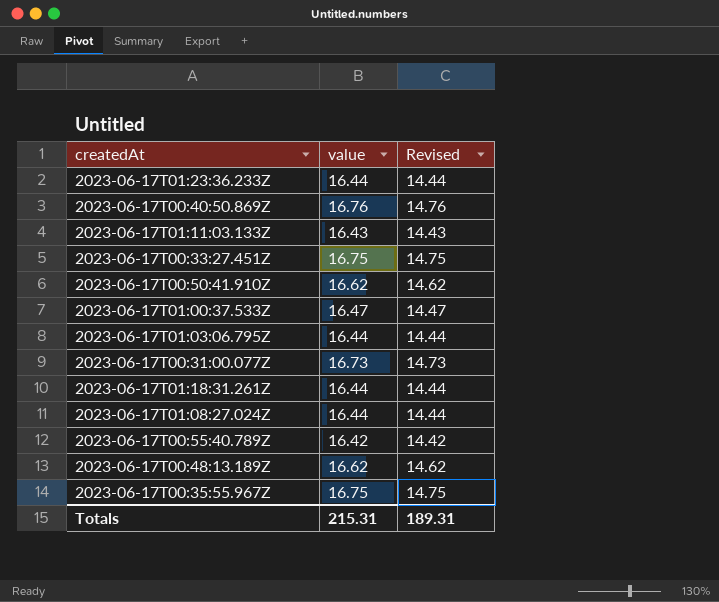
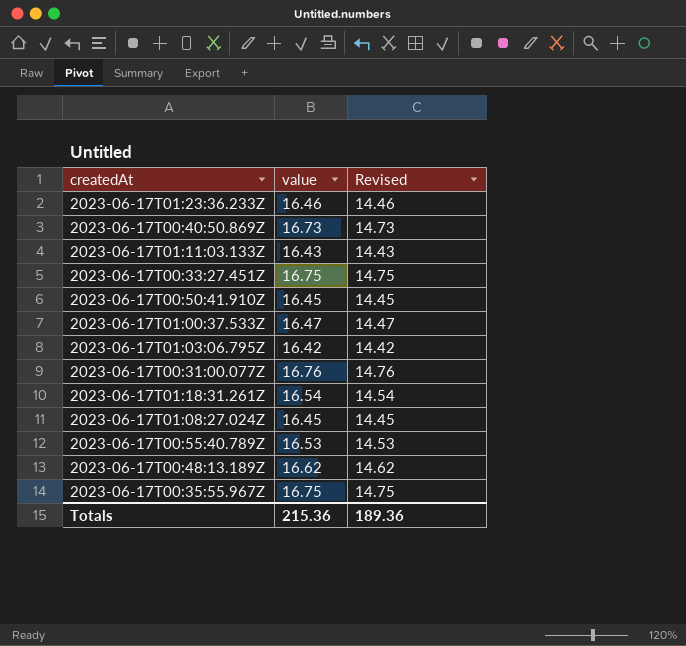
2023-06-17T01:23:36.233Z | value: 16.44 -> 16.46
2023-06-17T01:23:36.233Z | Revised: 14.44 -> 14.46
2023-06-17T00:40:50.869Z | value: 16.76 -> 16.73
2023-06-17T00:40:50.869Z | Revised: 14.76 -> 14.73
2023-06-17T00:50:41.910Z | value: 16.62 -> 16.45
2023-06-17T00:50:41.910Z | Revised: 14.62 -> 14.45
2023-06-17T01:03:06.795Z | value: 16.44 -> 16.42
2023-06-17T01:03:06.795Z | Revised: 14.44 -> 14.42
2023-06-17T00:31:00.077Z | value: 16.73 -> 16.76
2023-06-17T00:31:00.077Z | Revised: 14.73 -> 14.76
2023-06-17T01:18:31.261Z | value: 16.44 -> 16.54
2023-06-17T01:18:31.261Z | Revised: 14.44 -> 14.54
2023-06-17T01:08:27.024Z | value: 16.44 -> 16.45
2023-06-17T01:08:27.024Z | Revised: 14.44 -> 14.45
2023-06-17T00:55:40.789Z | value: 16.42 -> 16.53
2023-06-17T00:55:40.789Z | Revised: 14.42 -> 14.53
Totals | value: 215.31 -> 215.36
Totals | Revised: 189.31 -> 189.36

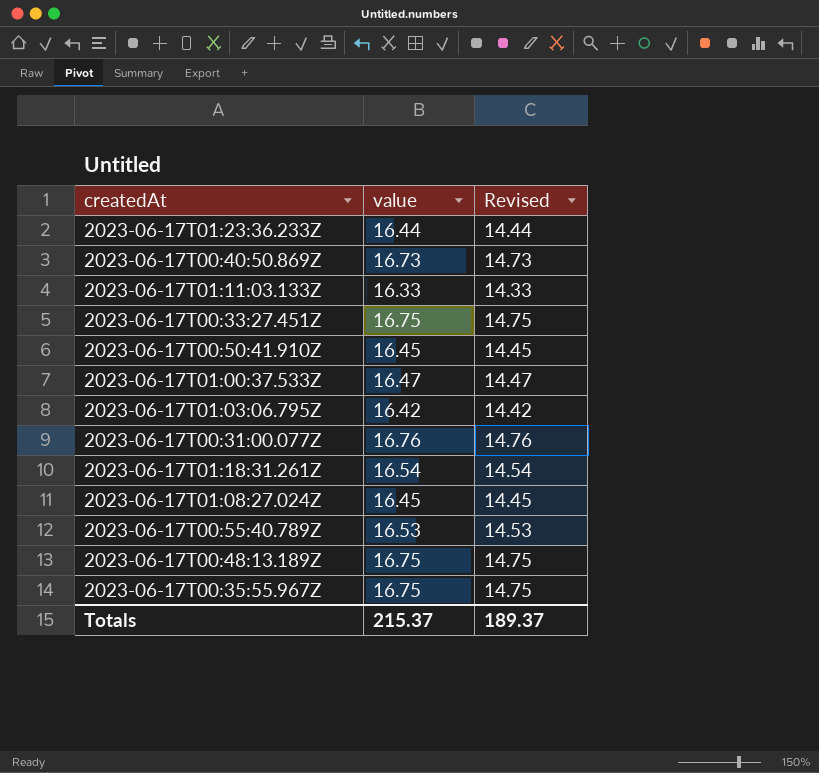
2023-06-17T01:23:36.233Z | value: 16.46 -> 16.44
2023-06-17T01:23:36.233Z | Revised: 14.46 -> 14.44
2023-06-17T01:11:03.133Z | value: 16.43 -> 16.33
2023-06-17T01:11:03.133Z | Revised: 14.43 -> 14.33
2023-06-17T00:48:13.189Z | value: 16.62 -> 16.75
2023-06-17T00:48:13.189Z | Revised: 14.62 -> 14.75
Totals | value: 215.36 -> 215.37
Totals | Revised: 189.36 -> 189.37

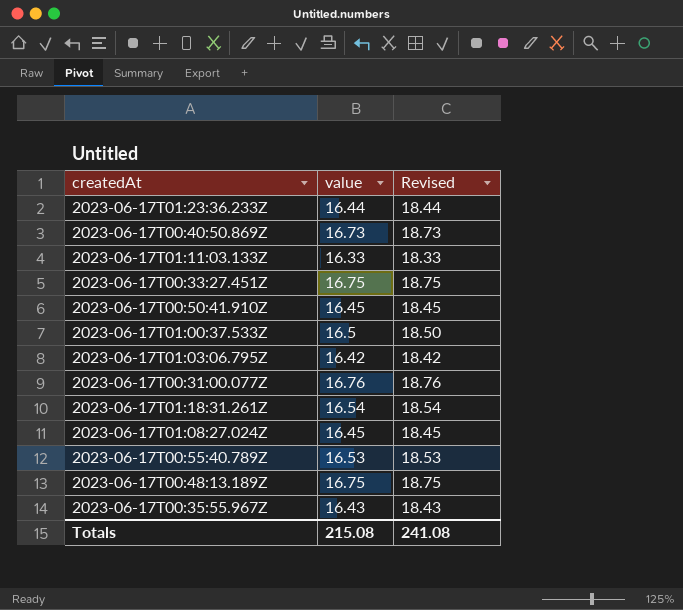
column Revised | formula: [value] - 2 -> [value] + 2
2023-06-17T01:00:37.533Z | value: 16.47 -> 16.5
2023-06-17T00:35:55.967Z | value: 16.75 -> 16.43
Totals | value: 215.37 -> 215.08
Totals | Revised: 189.37 -> 241.08

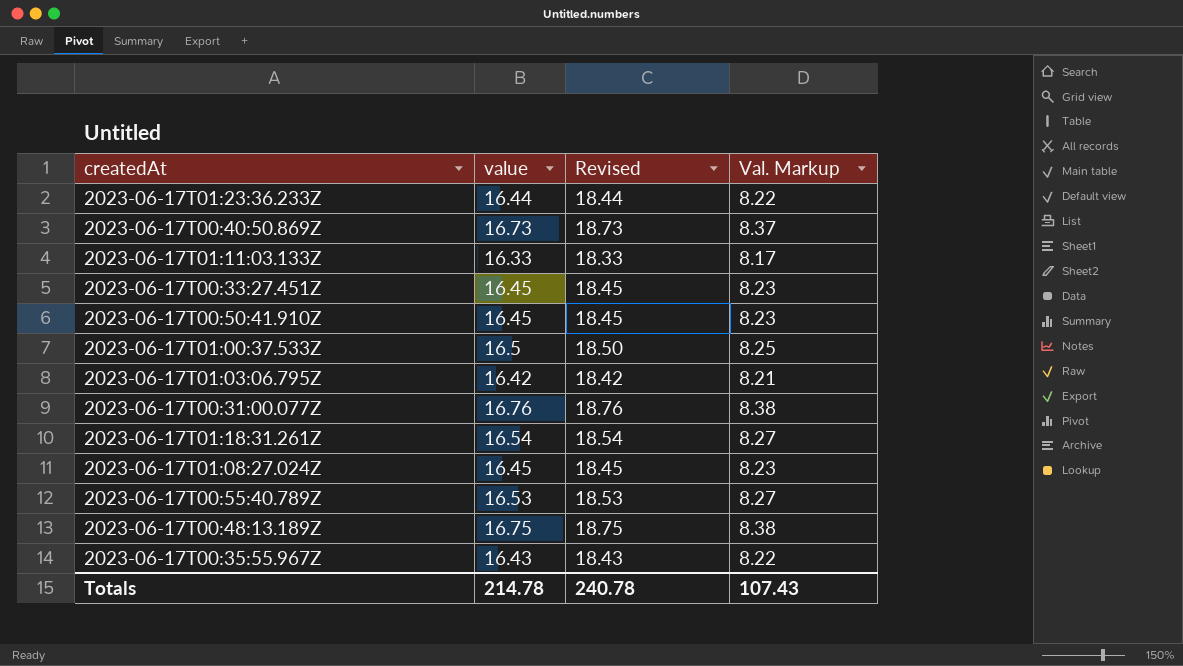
column Val. Markup | formula: none -> [value] * 0.5
2023-06-17T00:33:27.451Z | value: 16.75 -> 16.45
2023-06-17T00:33:27.451Z | Revised: 18.75 -> 18.45
Totals | value: 215.08 -> 214.78
Totals | Revised: 241.08 -> 240.78

